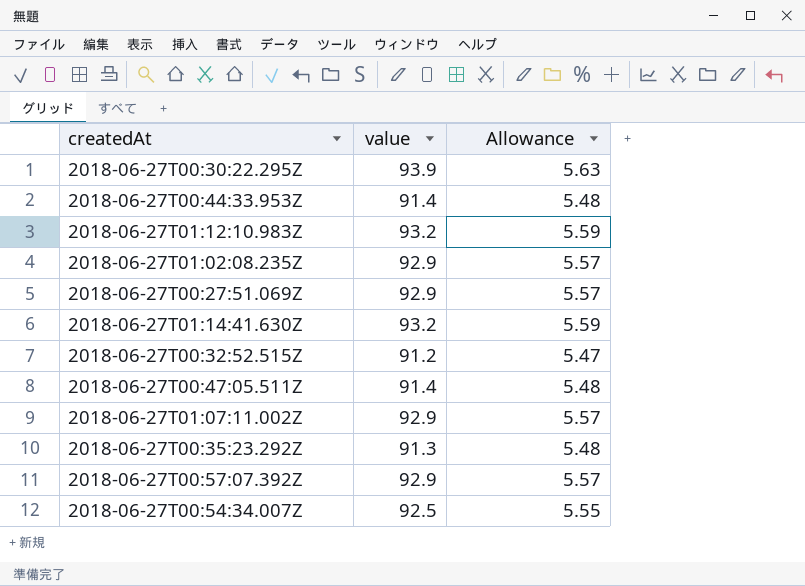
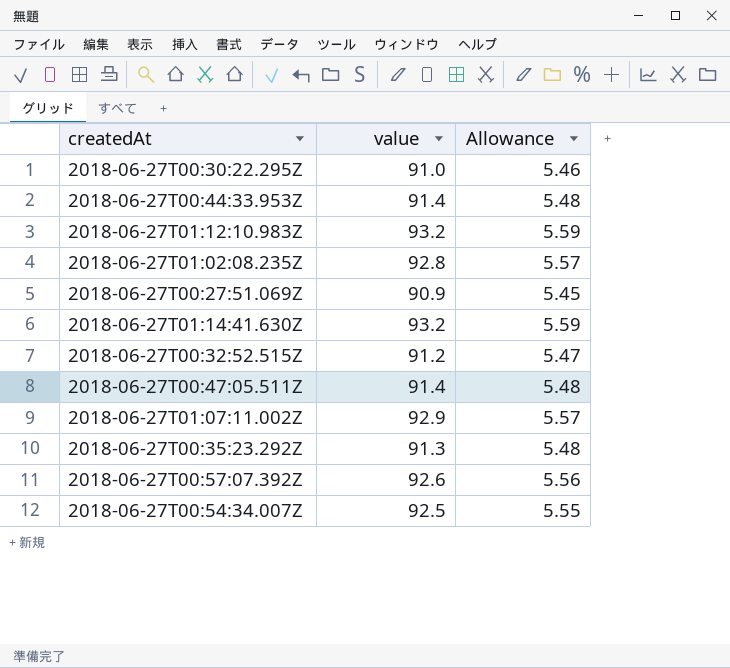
2018-06-27T00:30:22.295Z | value: 93.9 -> 91.0
2018-06-27T00:30:22.295Z | Allowance: 5.63 -> 5.46
2018-06-27T01:02:08.235Z | value: 92.9 -> 92.8
2018-06-27T00:27:51.069Z | value: 92.9 -> 90.9
2018-06-27T00:27:51.069Z | Allowance: 5.57 -> 5.45
2018-06-27T00:57:07.392Z | value: 92.9 -> 92.6
2018-06-27T00:57:07.392Z | Allowance: 5.57 -> 5.56

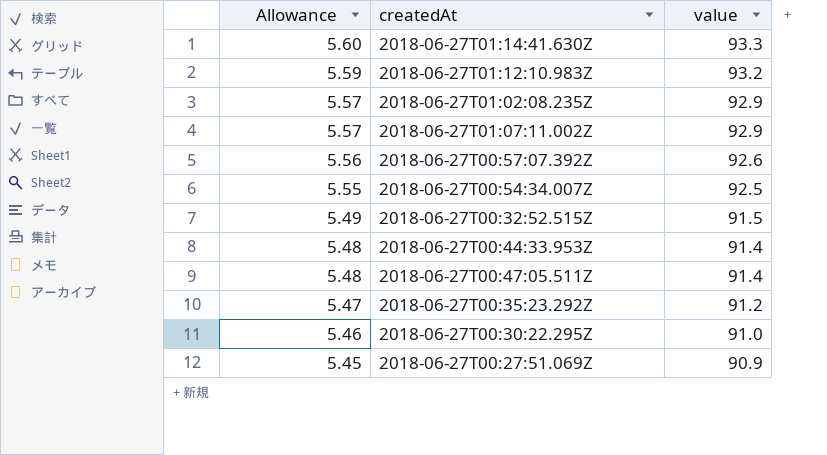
row order: none -> Allowance descending
column Allowance | position: 3 -> 1
2018-06-27T01:14:41.630Z | Allowance: 5.59 -> 5.60
2018-06-27T01:14:41.630Z | value: 93.2 -> 93.3
2018-06-27T01:02:08.235Z | value: 92.8 -> 92.9
2018-06-27T00:32:52.515Z | Allowance: 5.47 -> 5.49
2018-06-27T00:32:52.515Z | value: 91.2 -> 91.5
2018-06-27T00:35:23.292Z | Allowance: 5.48 -> 5.47
2018-06-27T00:35:23.292Z | value: 91.3 -> 91.2

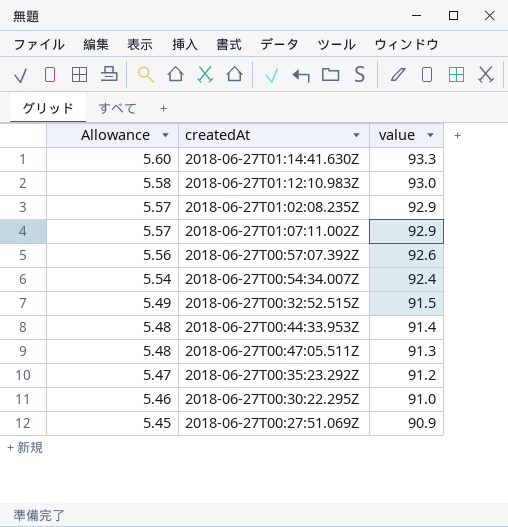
2018-06-27T01:12:10.983Z | Allowance: 5.59 -> 5.58
2018-06-27T01:12:10.983Z | value: 93.2 -> 93.0
2018-06-27T00:54:34.007Z | Allowance: 5.55 -> 5.54
2018-06-27T00:54:34.007Z | value: 92.5 -> 92.4
2018-06-27T00:47:05.511Z | value: 91.4 -> 91.3

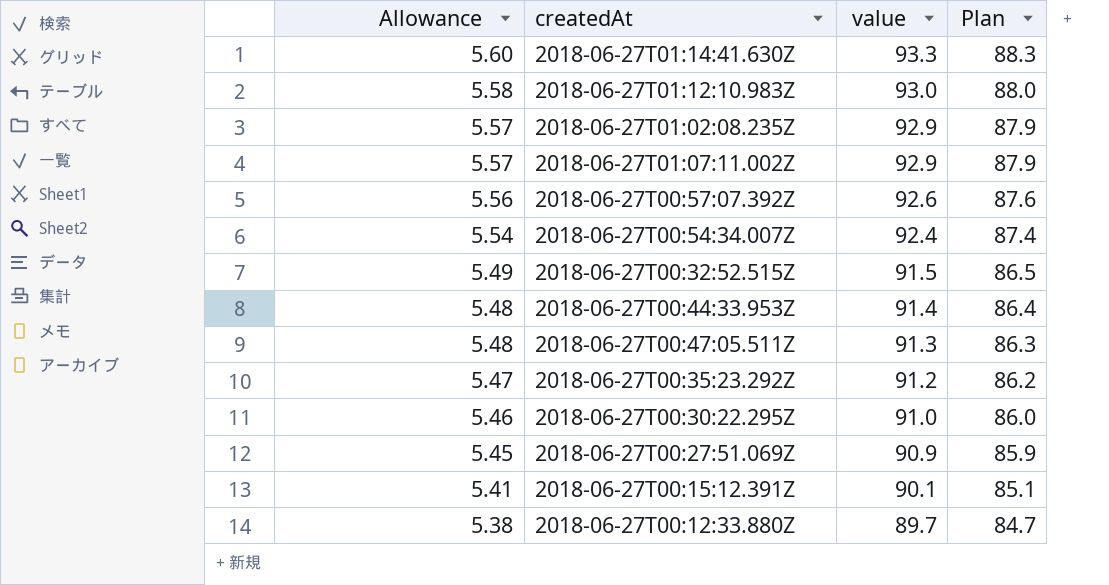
column Plan | formula: none -> [value] - 5
row 2018-06-27T00:15:12.391Z: none -> 5.41 | 90.1 | 85.1
row 2018-06-27T00:12:33.880Z: none -> 5.38 | 89.7 | 84.7

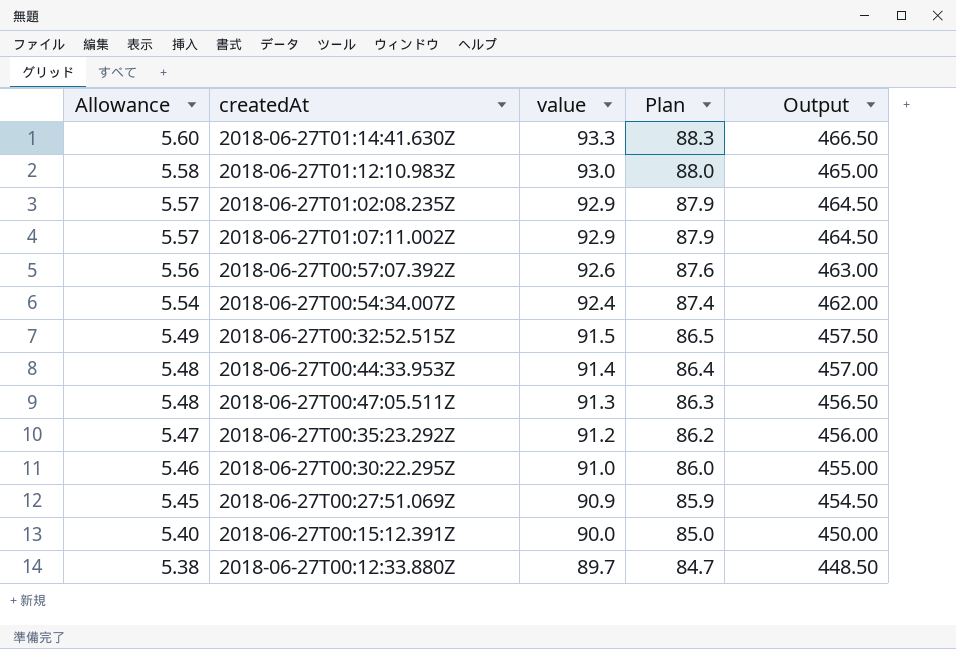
column Output | formula: none -> [value] * 5
2018-06-27T00:15:12.391Z | Allowance: 5.41 -> 5.40
2018-06-27T00:15:12.391Z | value: 90.1 -> 90.0
2018-06-27T00:15:12.391Z | Plan: 85.1 -> 85.0

